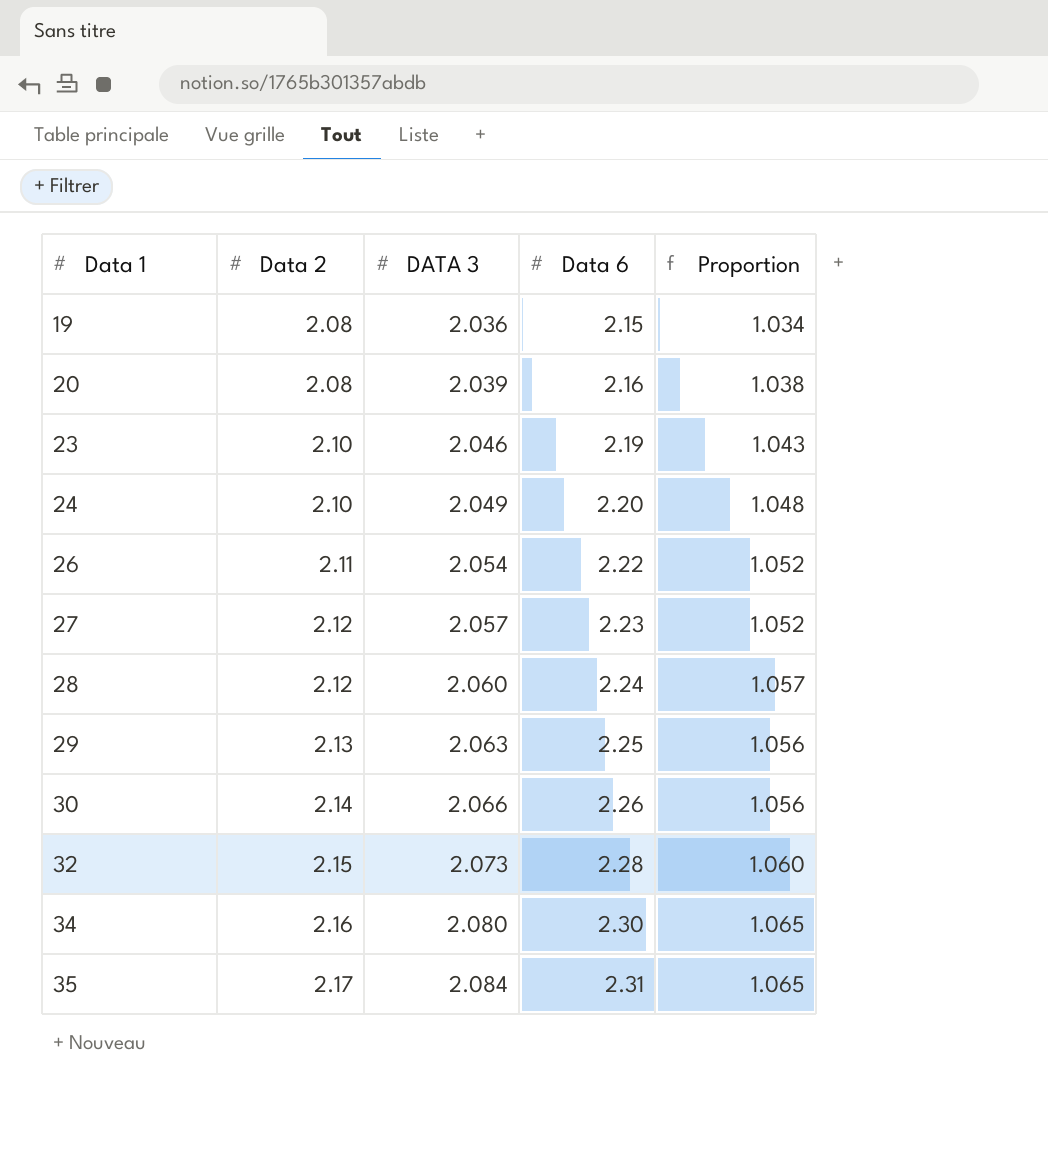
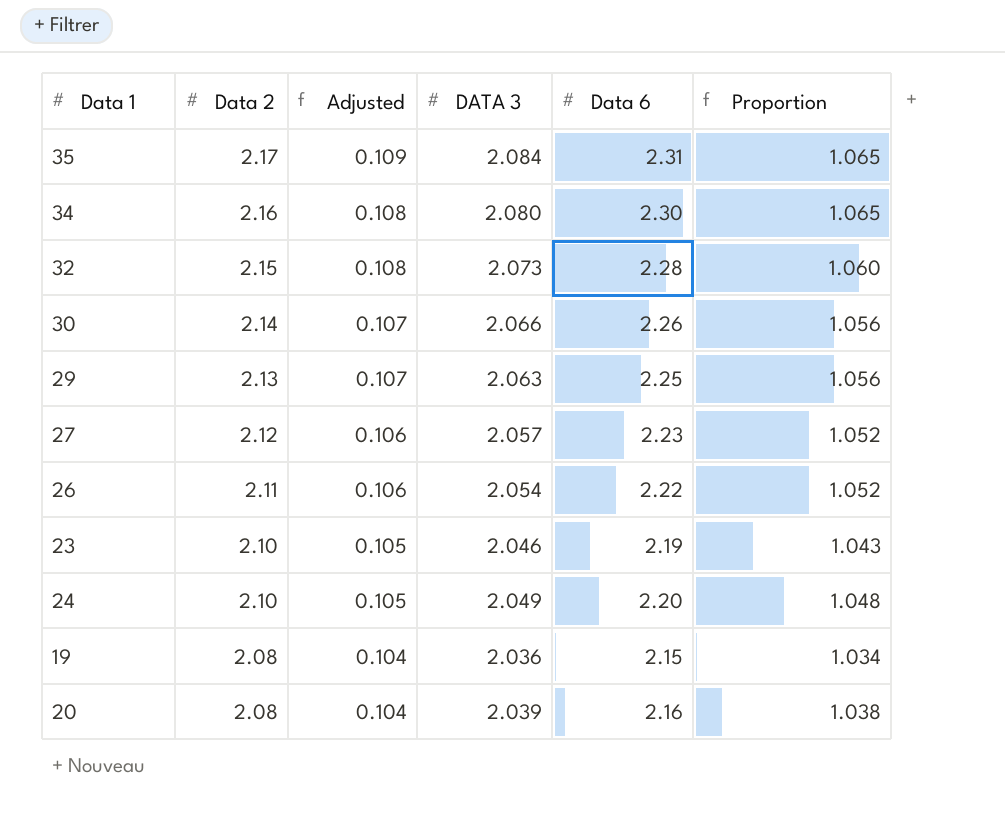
row order: Data 1 ascending -> Data 2 descending
column Adjusted | formula: none -> [Data 2] * 0.05
row 28: 2.12 | 2.060 | 2.24 | 1.057 -> none

